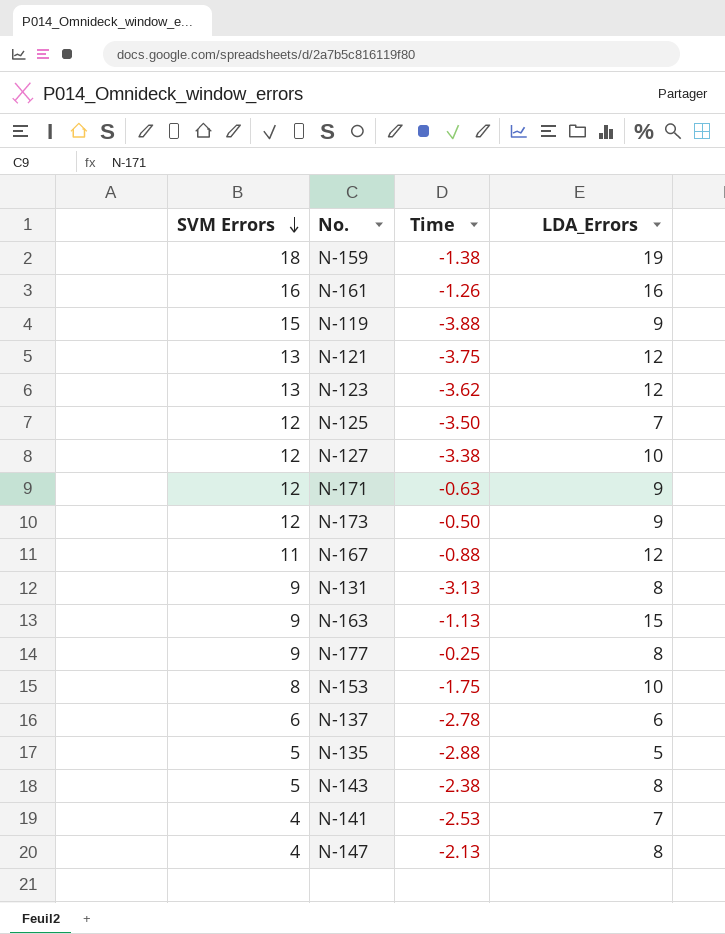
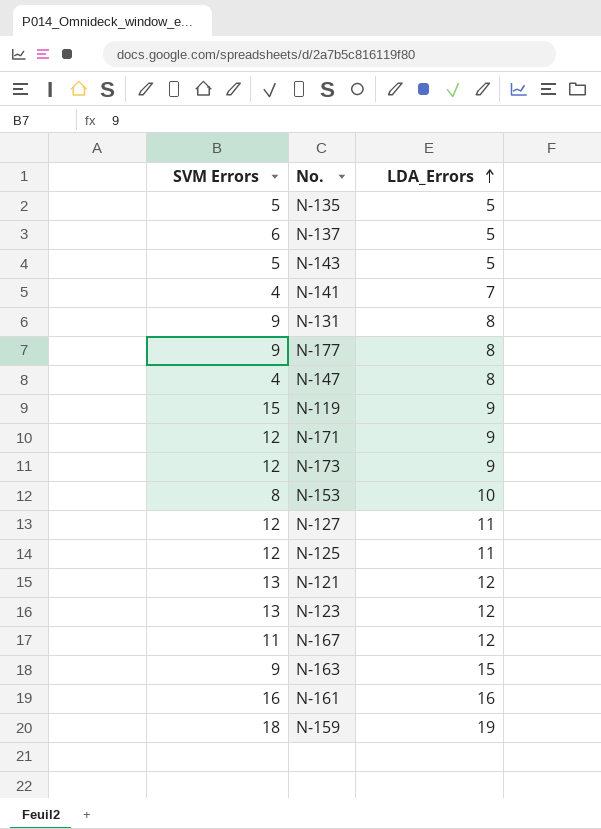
row order: SVM Errors descending -> LDA_Errors ascending
column Time | position: 3 -> none
N-137 | LDA_Errors: 6 -> 5
N-143 | LDA_Errors: 8 -> 5
N-127 | LDA_Errors: 10 -> 11
N-125 | LDA_Errors: 7 -> 11

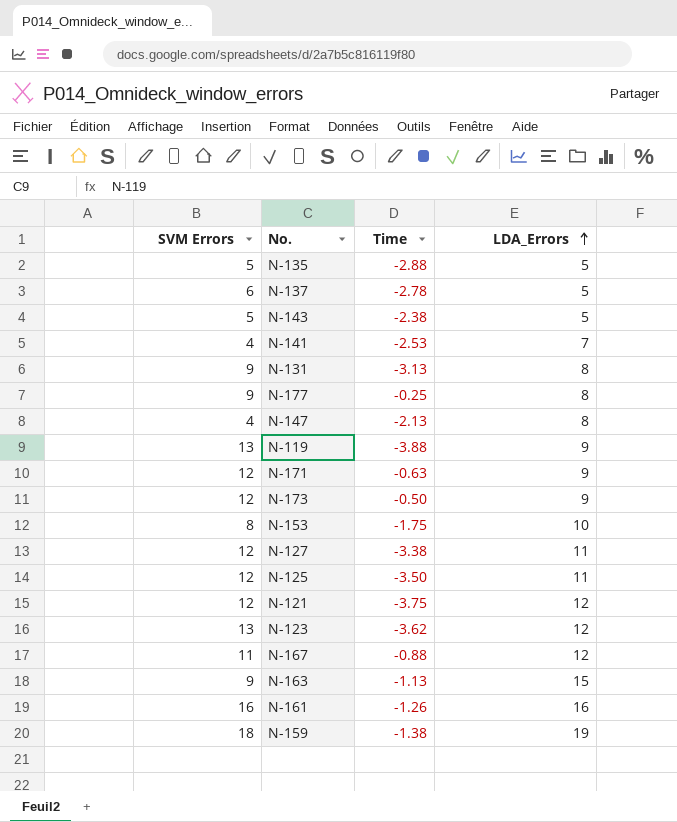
column Time | position: none -> 3
N-119 | SVM Errors: 15 -> 13
N-121 | SVM Errors: 13 -> 12

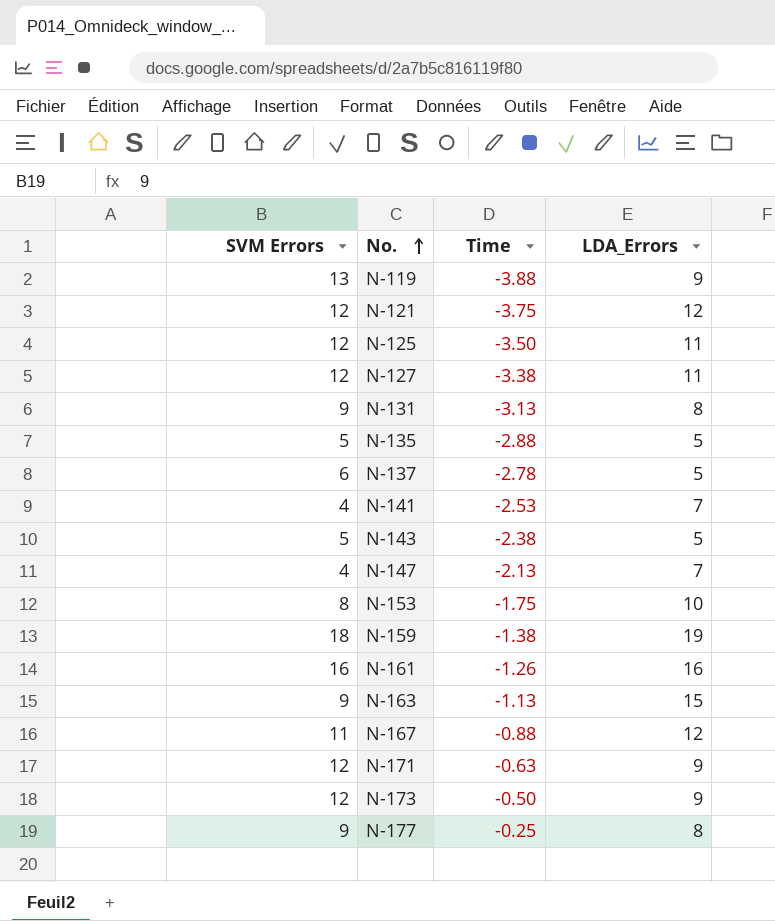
row order: LDA_Errors ascending -> No. ascending
row N-123: 13 | -3.62 | 12 -> none
N-147 | LDA_Errors: 8 -> 7

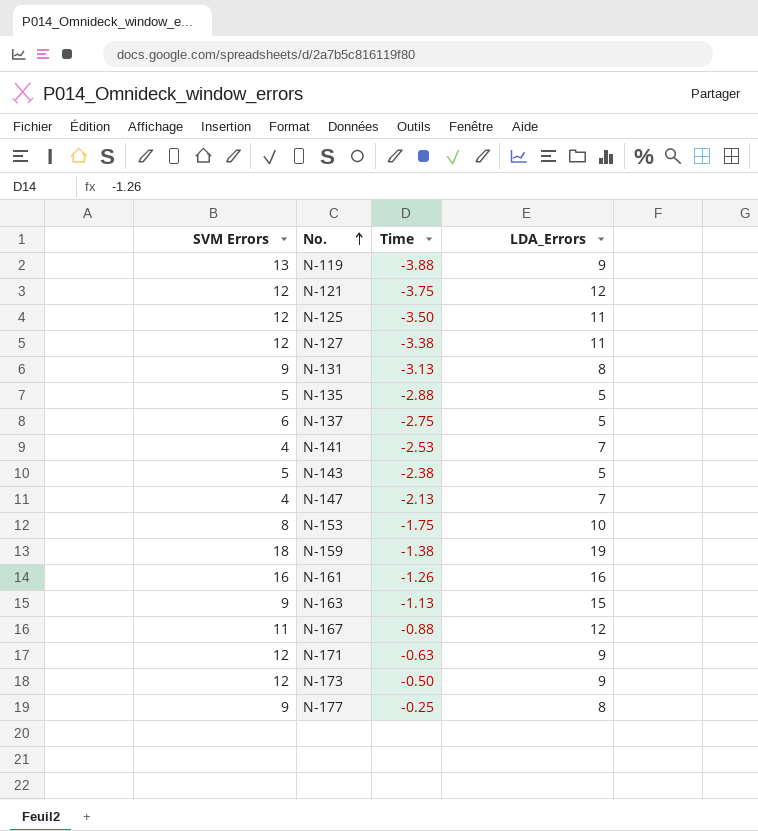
N-137 | Time: -2.78 -> -2.75

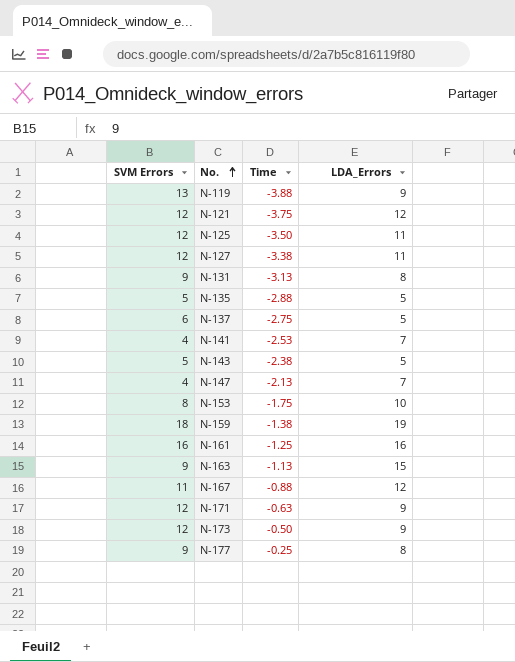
N-161 | Time: -1.26 -> -1.25

